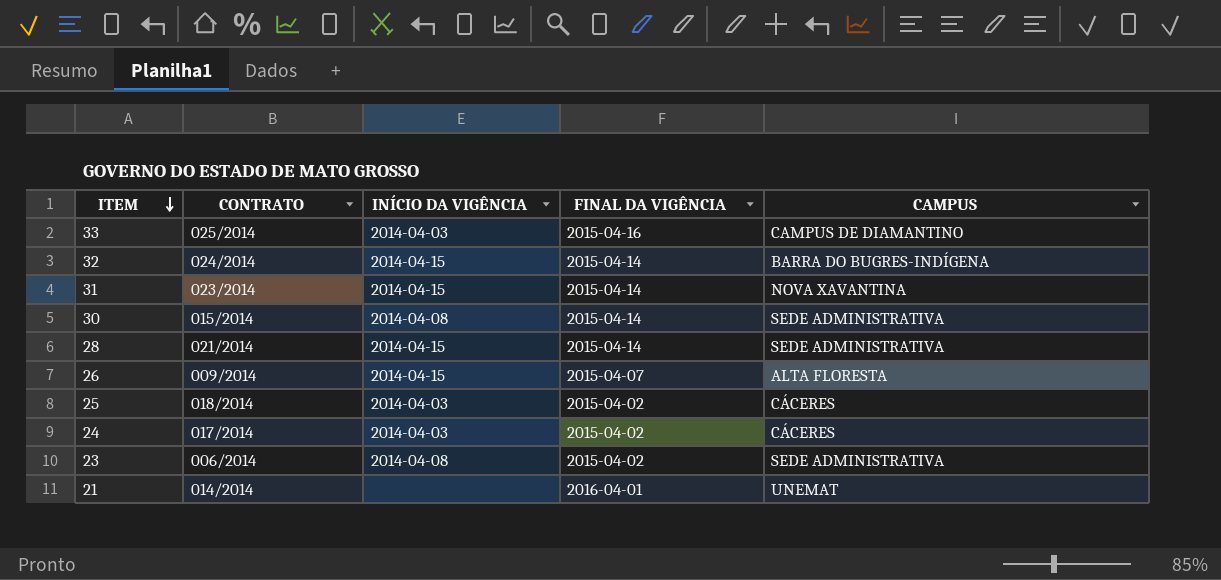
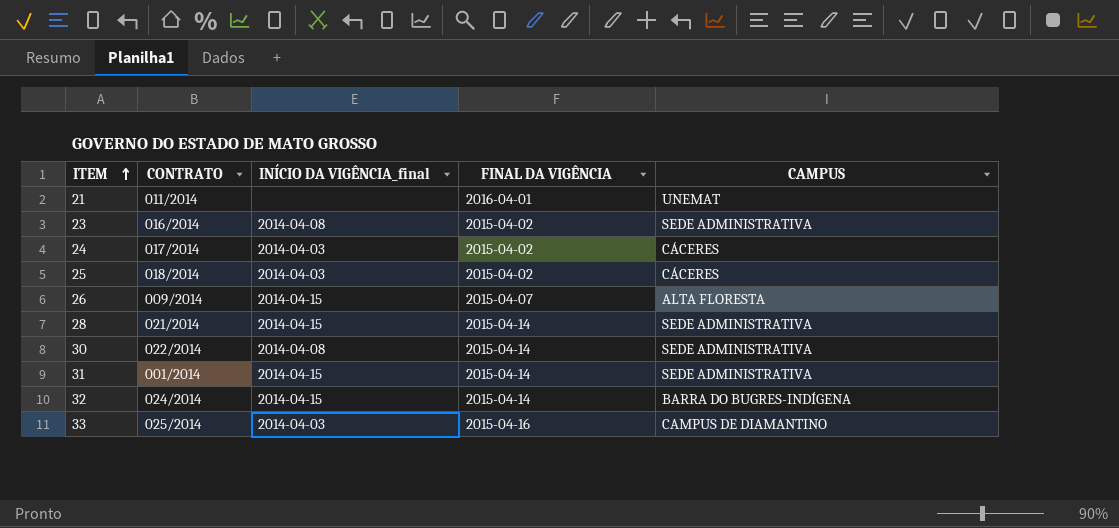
row order: ITEM descending -> ITEM ascending
column name: INÍCIO DA VIGÊNCIA -> INÍCIO DA VIGÊNCIA_final
21 | CONTRATO: 014/2014 -> 011/2014
23 | CONTRATO: 006/2014 -> 016/2014
30 | CONTRATO: 015/2014 -> 022/2014
31 | CONTRATO: 023/2014 -> 001/2014
31 | CAMPUS: NOVA XAVANTINA -> SEDE ADMINISTRATIVA

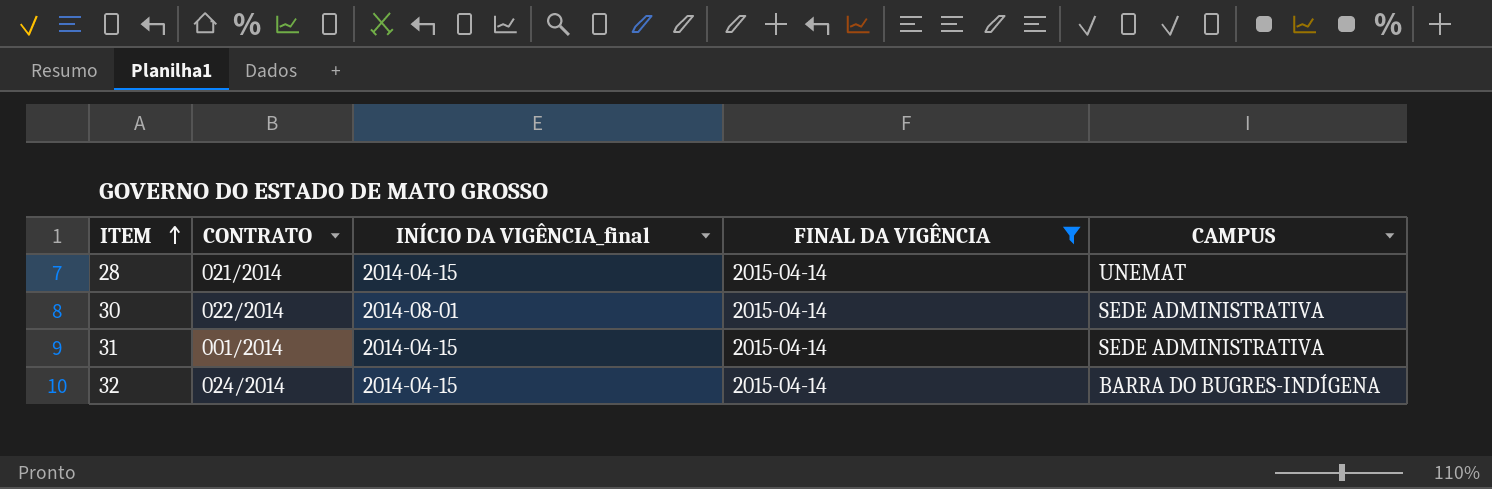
filter: none -> FINAL DA VIGÊNCIA = 2015-04-14
28 | CAMPUS: SEDE ADMINISTRATIVA -> UNEMAT
30 | INÍCIO DA VIGÊNCIA_final: 2014-04-08 -> 2014-08-01

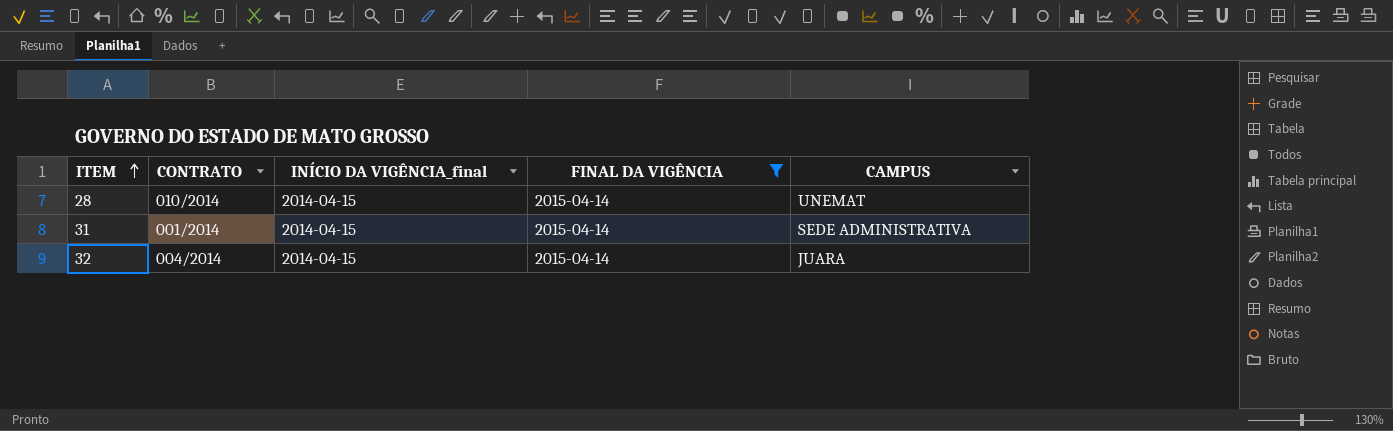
row 30: 022/2014 | 2014-08-01 | 2015-04-14 | SEDE ADMINISTRATIVA -> none
28 | CONTRATO: 021/2014 -> 010/2014
32 | CONTRATO: 024/2014 -> 004/2014
32 | CAMPUS: BARRA DO BUGRES-INDÍGENA -> JUARA

